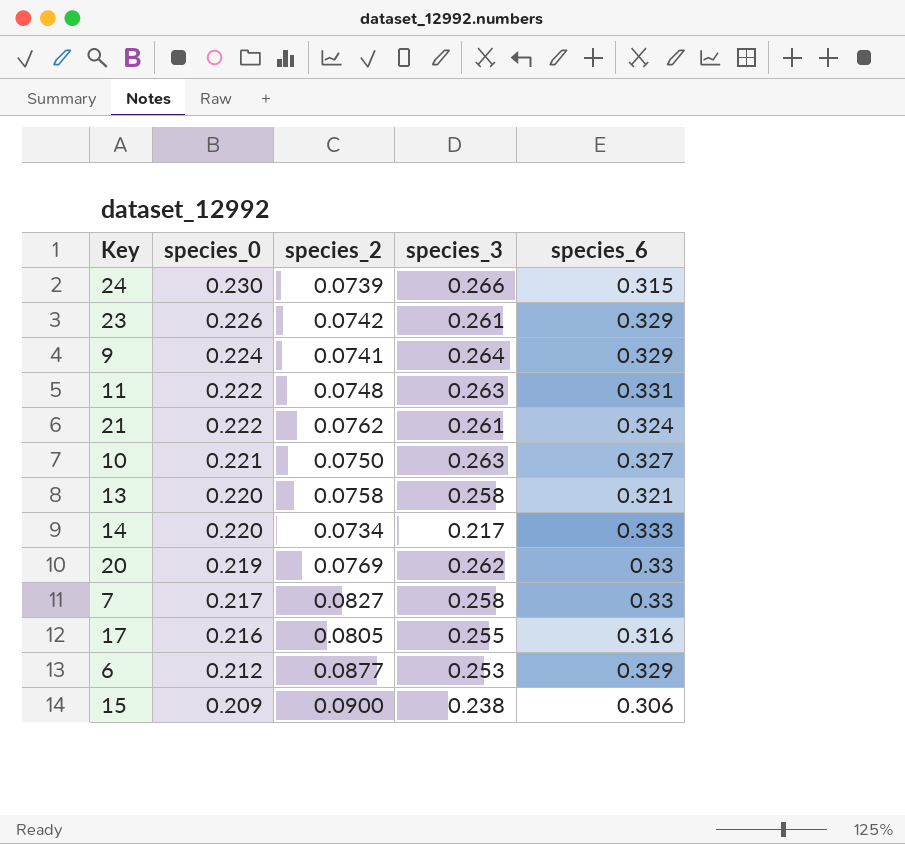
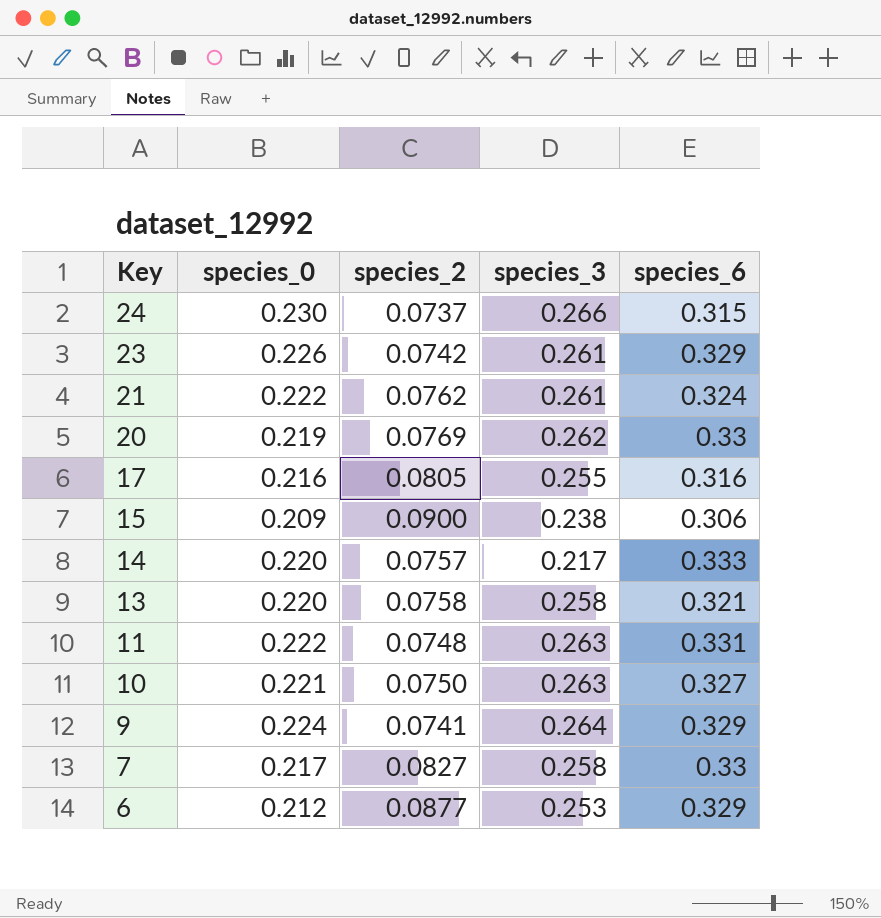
row order: species_0 descending -> Key descending
24 | species_2: 0.0739 -> 0.0737
14 | species_2: 0.0734 -> 0.0757

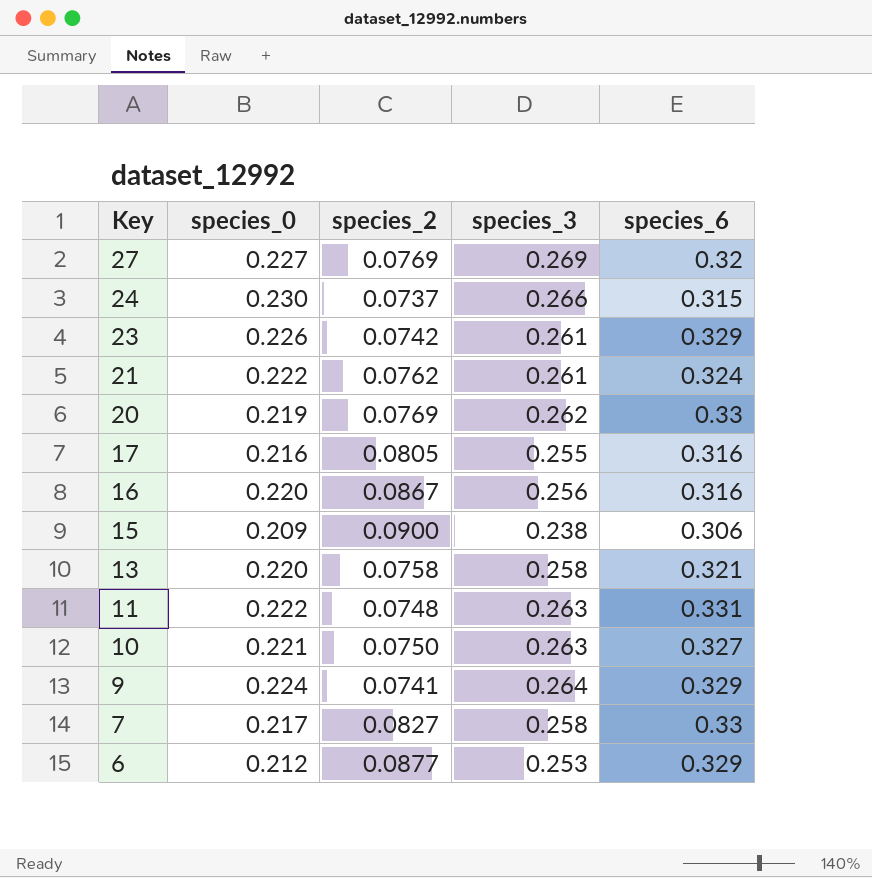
row 14: 0.220 | 0.0757 | 0.217 | 0.333 -> none
row 27: none -> 0.227 | 0.0769 | 0.269 | 0.32
row 16: none -> 0.220 | 0.0867 | 0.256 | 0.316

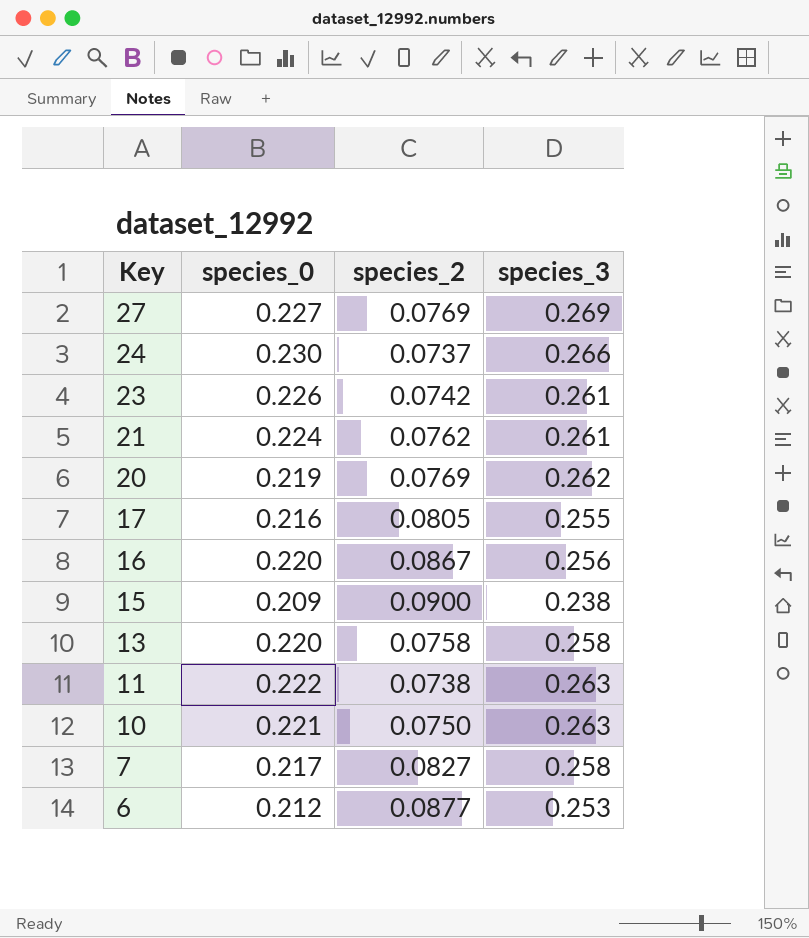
column species_6 | position: 5 -> none
row 9: 0.224 | 0.0741 | 0.264 | 0.329 -> none
21 | species_0: 0.222 -> 0.224
11 | species_2: 0.0748 -> 0.0738

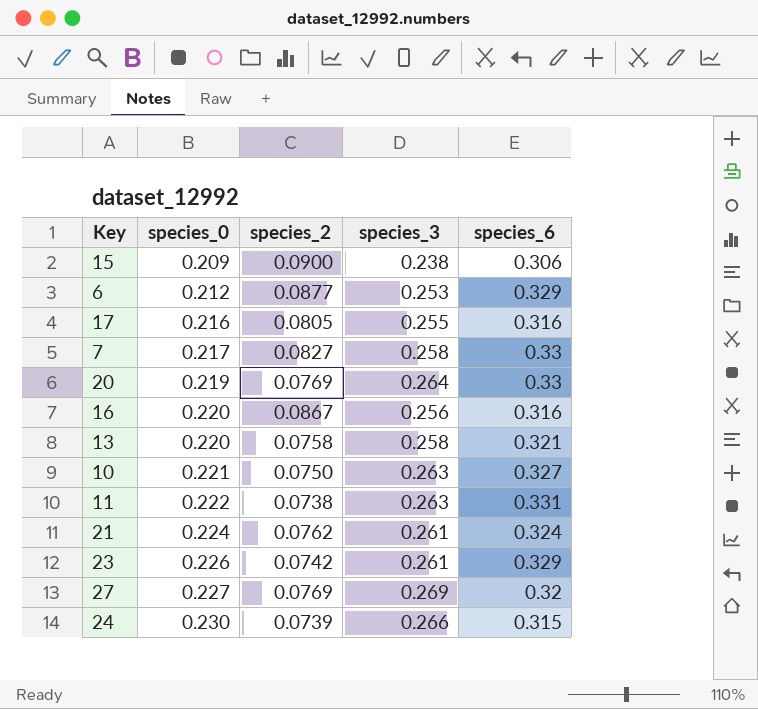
row order: Key descending -> species_0 ascending
column species_6 | position: none -> 5
20 | species_3: 0.262 -> 0.264
24 | species_2: 0.0737 -> 0.0739

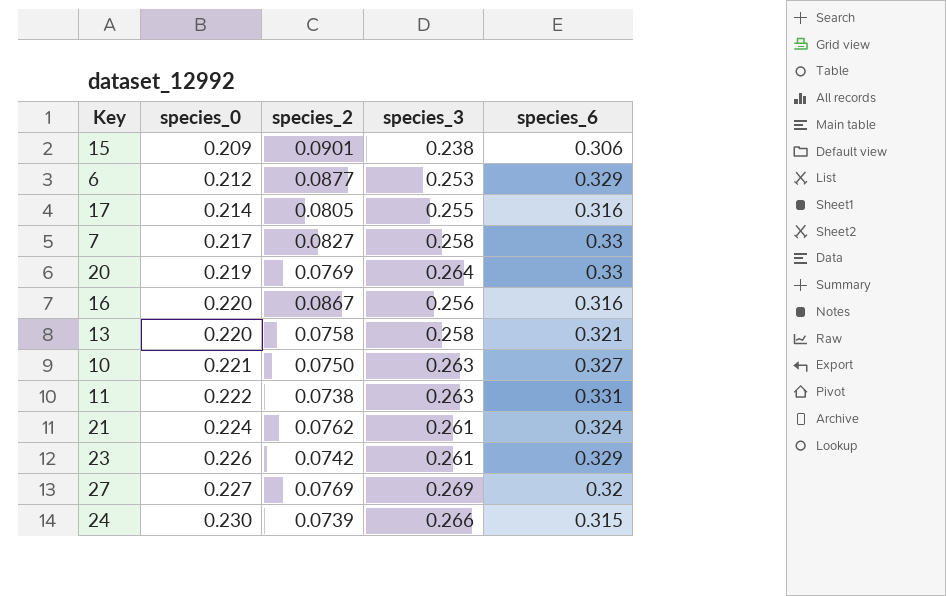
15 | species_2: 0.0900 -> 0.0901
17 | species_0: 0.216 -> 0.214

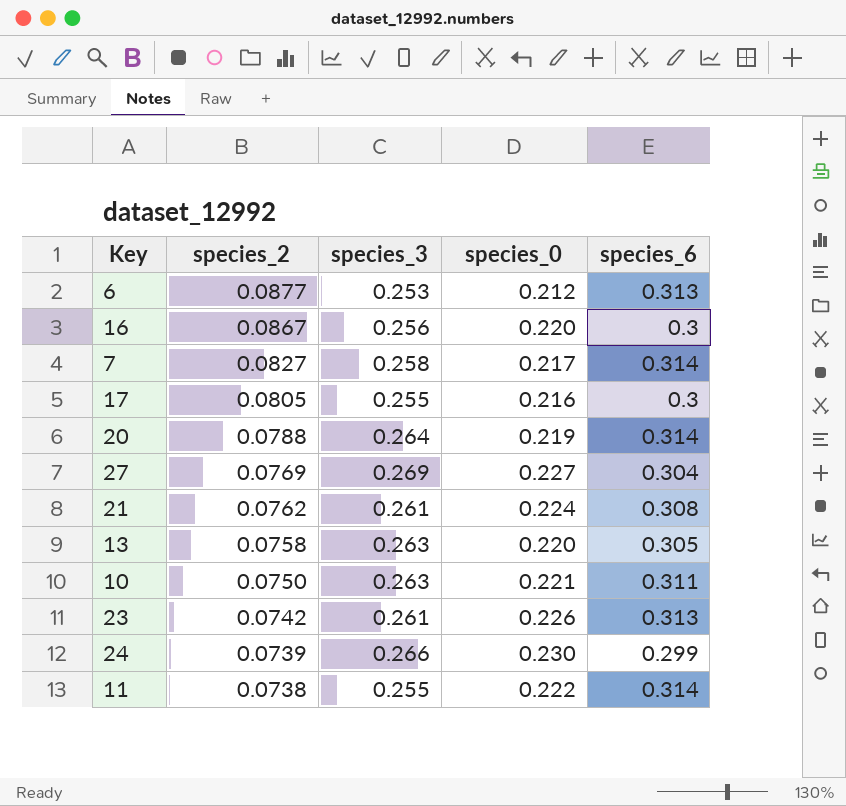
row order: species_0 ascending -> species_2 descending
column species_0 | position: 2 -> 4
row 15: 0.209 | 0.0901 | 0.238 | 0.306 -> none
6 | species_6: 0.329 -> 0.313
16 | species_6: 0.316 -> 0.3
7 | species_6: 0.33 -> 0.314
17 | species_0: 0.214 -> 0.216
17 | species_6: 0.316 -> 0.3
20 | species_2: 0.0769 -> 0.0788
20 | species_6: 0.33 -> 0.314
27 | species_6: 0.32 -> 0.304
21 | species_6: 0.324 -> 0.308
13 | species_3: 0.258 -> 0.263
13 | species_6: 0.321 -> 0.305
10 | species_6: 0.327 -> 0.311
23 | species_6: 0.329 -> 0.313
24 | species_6: 0.315 -> 0.299
11 | species_3: 0.263 -> 0.255
11 | species_6: 0.331 -> 0.314

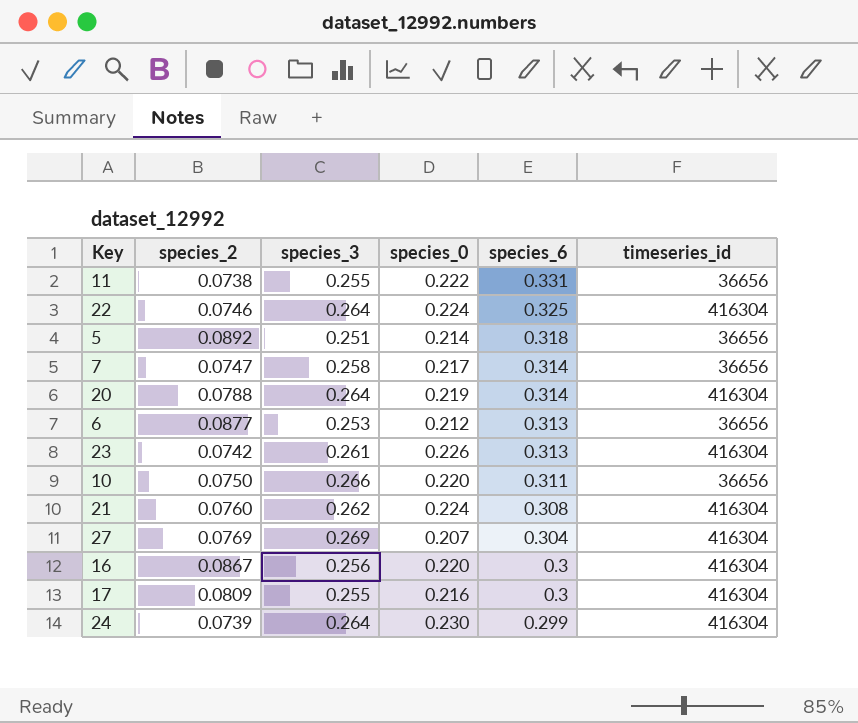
row order: species_2 descending -> species_6 descending
column timeseries_id | position: none -> 6
row 13: 0.0758 | 0.263 | 0.220 | 0.305 -> none
11 | species_6: 0.314 -> 0.331
row 22: none -> 0.0746 | 0.264 | 0.224 | 0.325 | 416304
row 5: none -> 0.0892 | 0.251 | 0.214 | 0.318 | 36656
7 | species_2: 0.0827 -> 0.0747
10 | species_3: 0.263 -> 0.266
10 | species_0: 0.221 -> 0.220
21 | species_2: 0.0762 -> 0.0760
21 | species_3: 0.261 -> 0.262
27 | species_0: 0.227 -> 0.207
17 | species_2: 0.0805 -> 0.0809
24 | species_3: 0.266 -> 0.264

